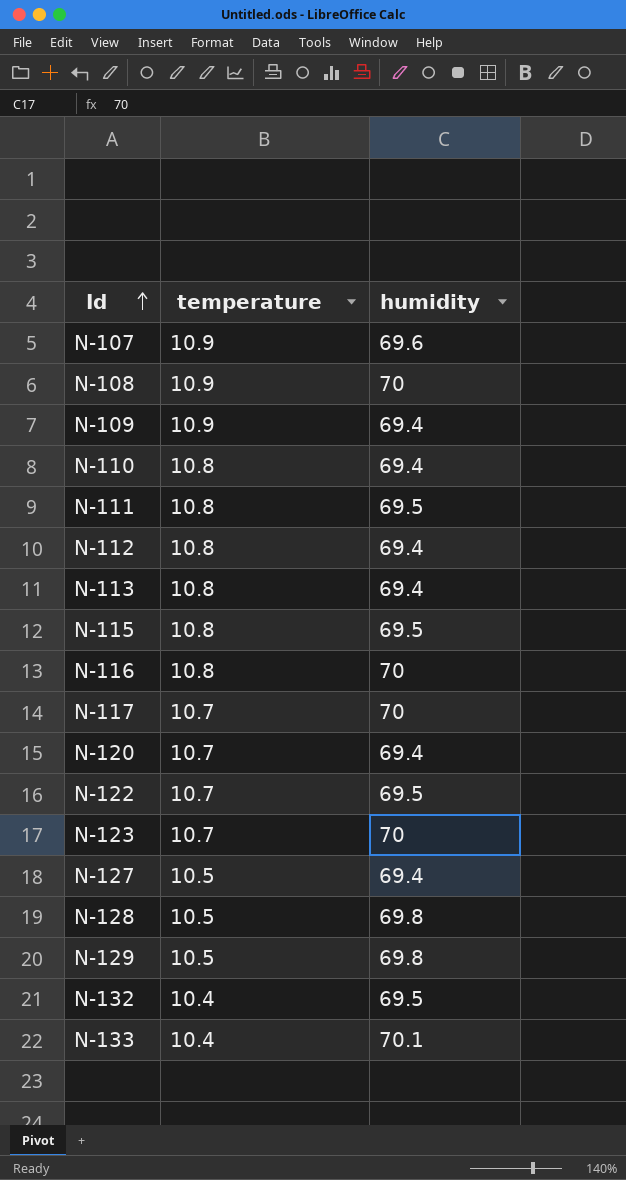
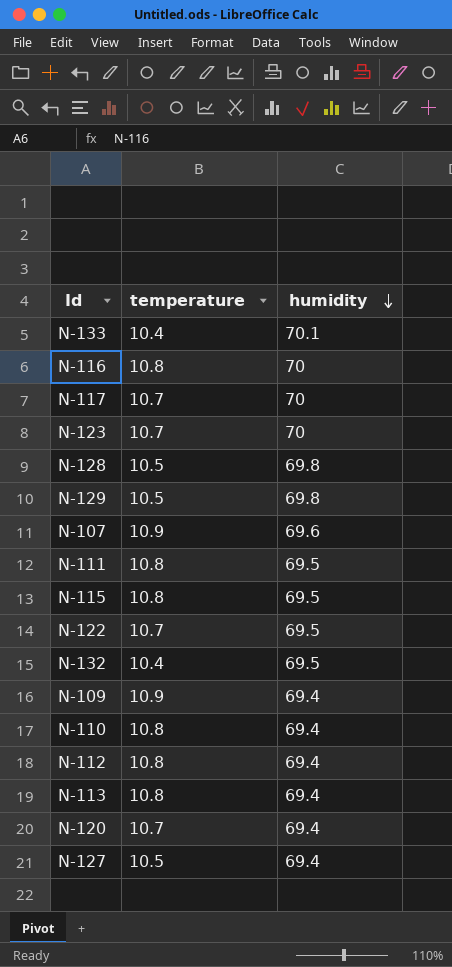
row order: Id ascending -> humidity descending
row N-108: 10.9 | 70 -> none

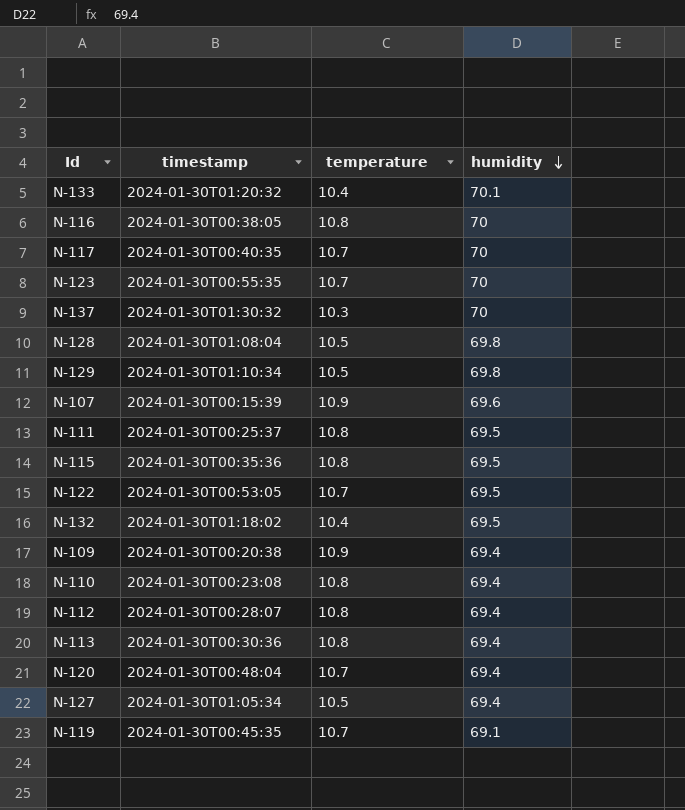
column timestamp | position: none -> 2
row N-137: none -> 2024-01-30T01:30:32 | 10.3 | 70
row N-119: none -> 2024-01-30T00:45:35 | 10.7 | 69.1

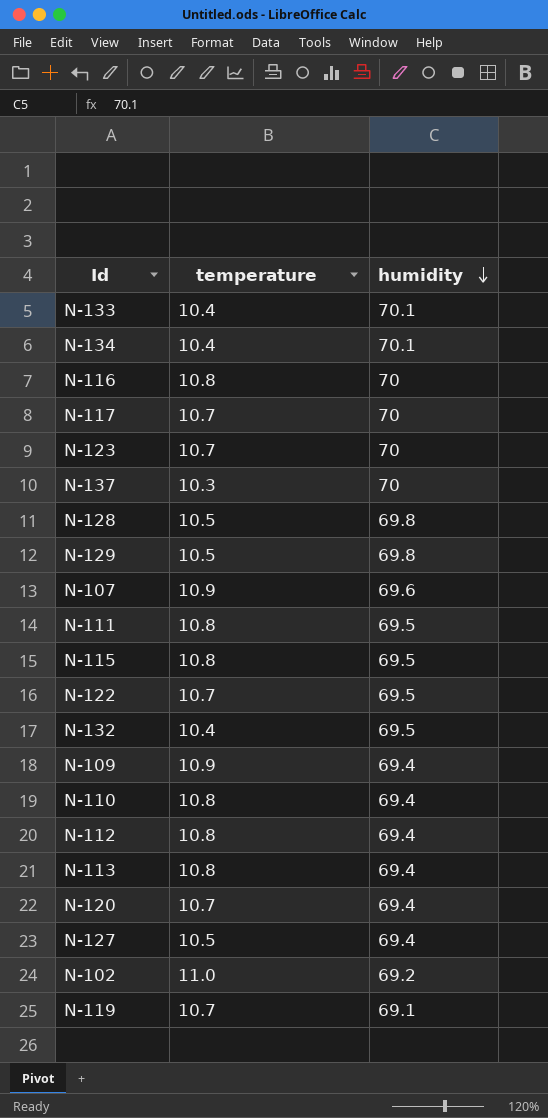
column timestamp | position: 2 -> none
row N-134: none -> 10.4 | 70.1
row N-102: none -> 11.0 | 69.2

